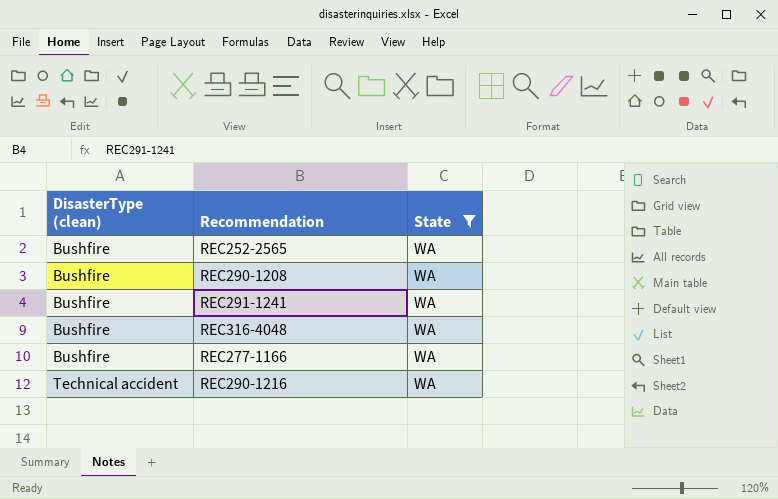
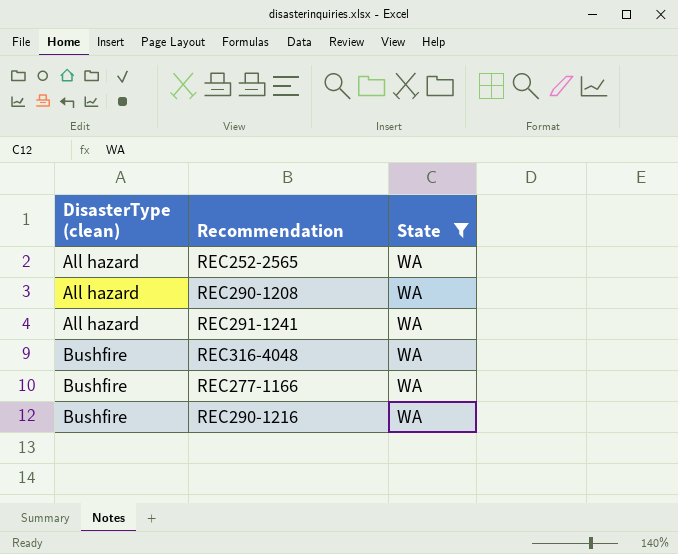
REC252-2565 | DisasterType (clean): Bushfire -> All hazard
REC290-1208 | DisasterType (clean): Bushfire -> All hazard
REC291-1241 | DisasterType (clean): Bushfire -> All hazard
REC290-1216 | DisasterType (clean): Technical accident -> Bushfire

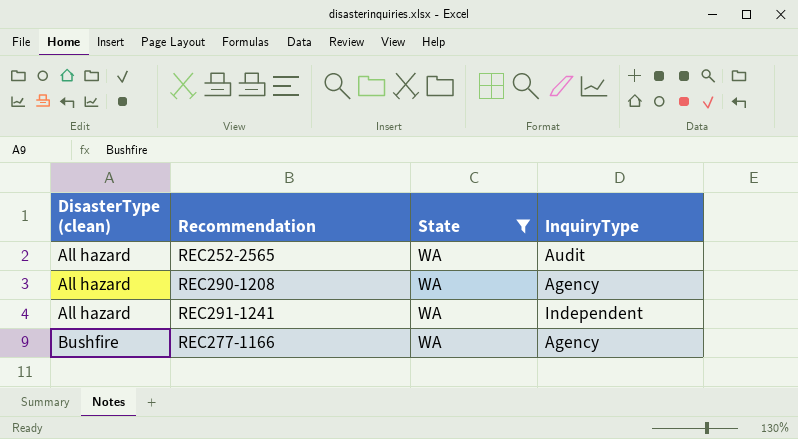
column InquiryType | position: none -> 4
row REC316-4048: Bushfire | WA -> none
row REC290-1216: Bushfire | WA -> none

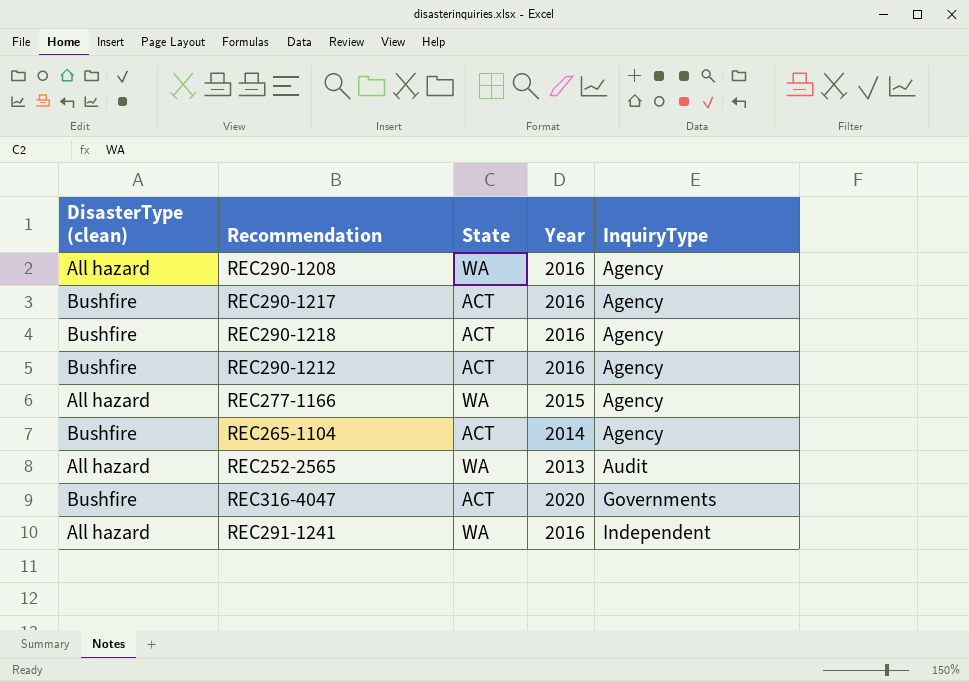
filter: State = WA -> none
row order: DisasterType (clean) ascending -> InquiryType ascending
column Year | position: none -> 4
REC277-1166 | DisasterType (clean): Bushfire -> All hazard

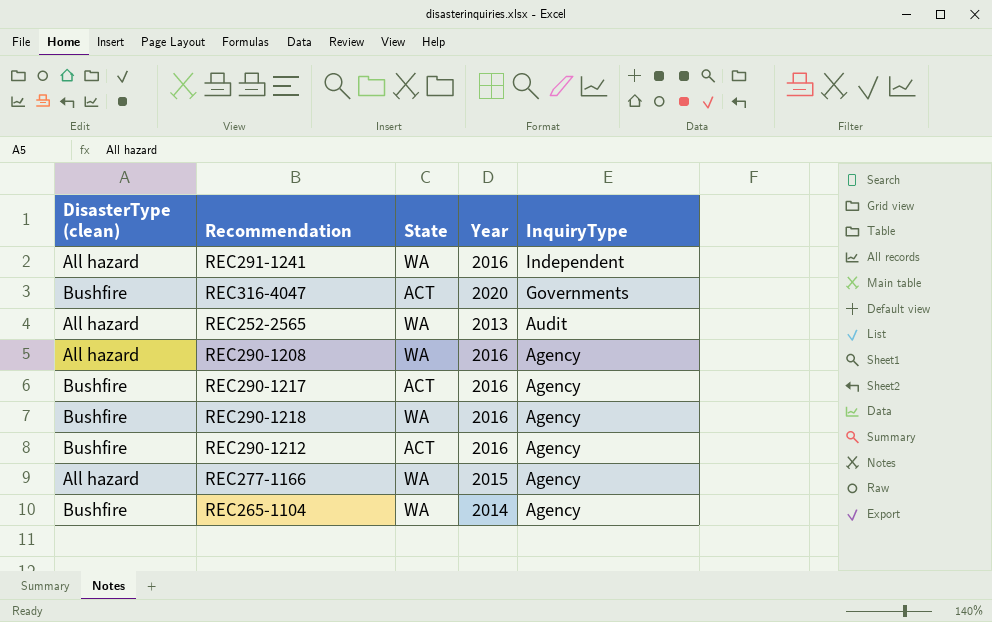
row order: InquiryType ascending -> InquiryType descending
REC290-1218 | State: ACT -> WA
REC265-1104 | State: ACT -> WA

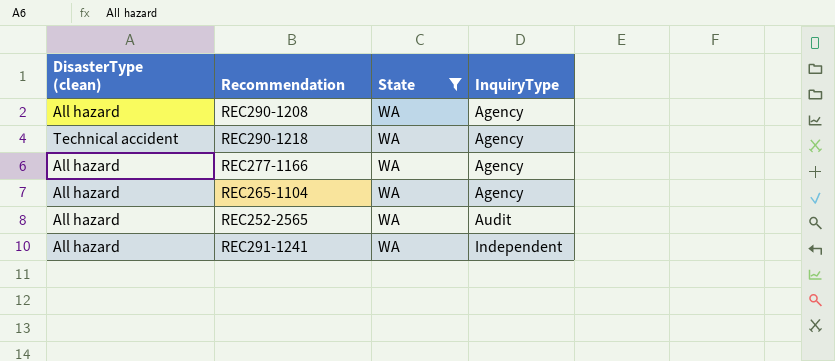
filter: none -> State = WA
row order: InquiryType descending -> InquiryType ascending
column Year | position: 4 -> none
REC290-1218 | DisasterType (clean): Bushfire -> Technical accident
REC265-1104 | DisasterType (clean): Bushfire -> All hazard

